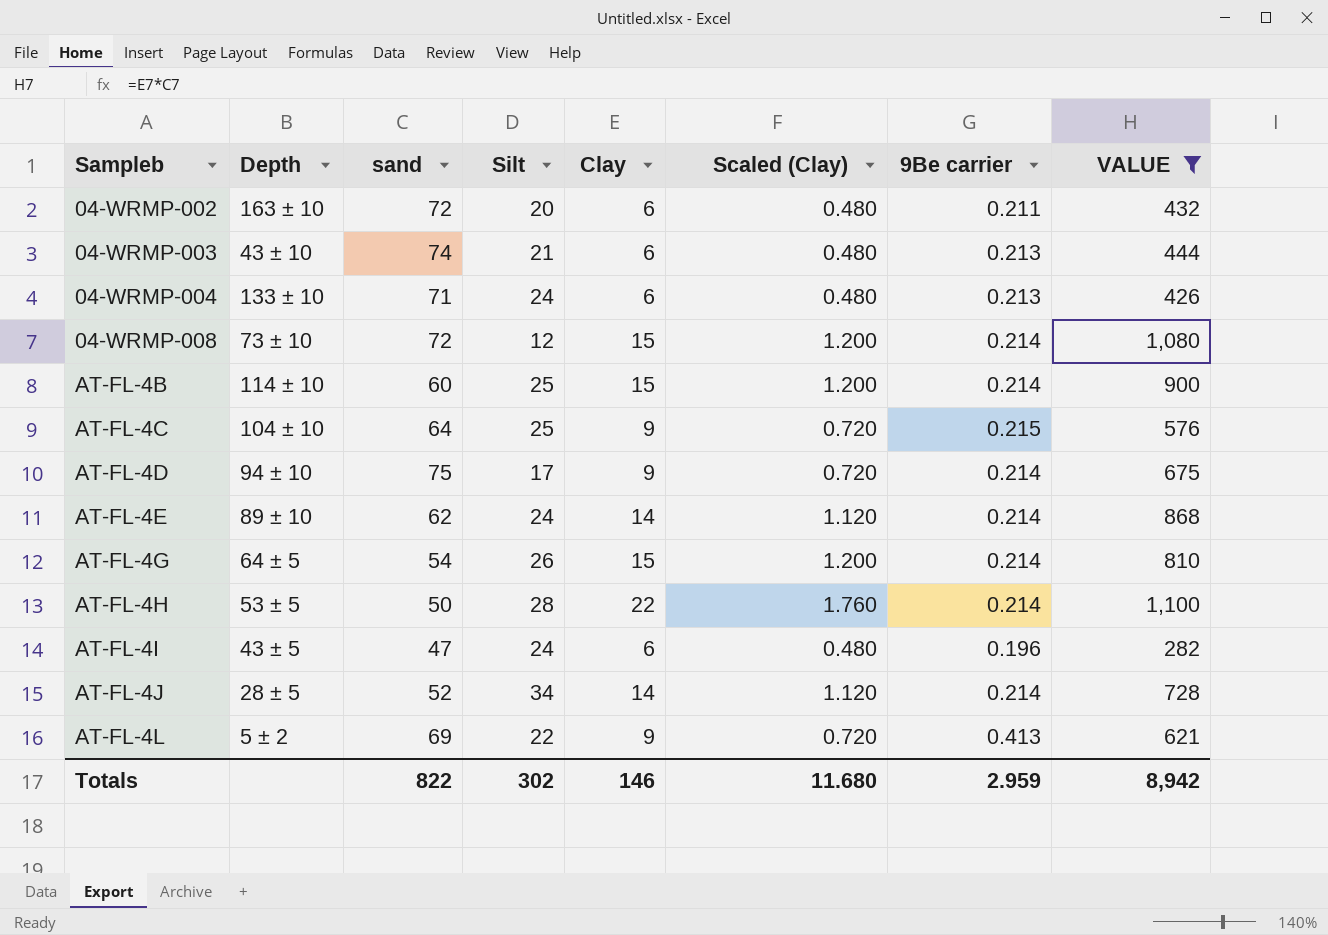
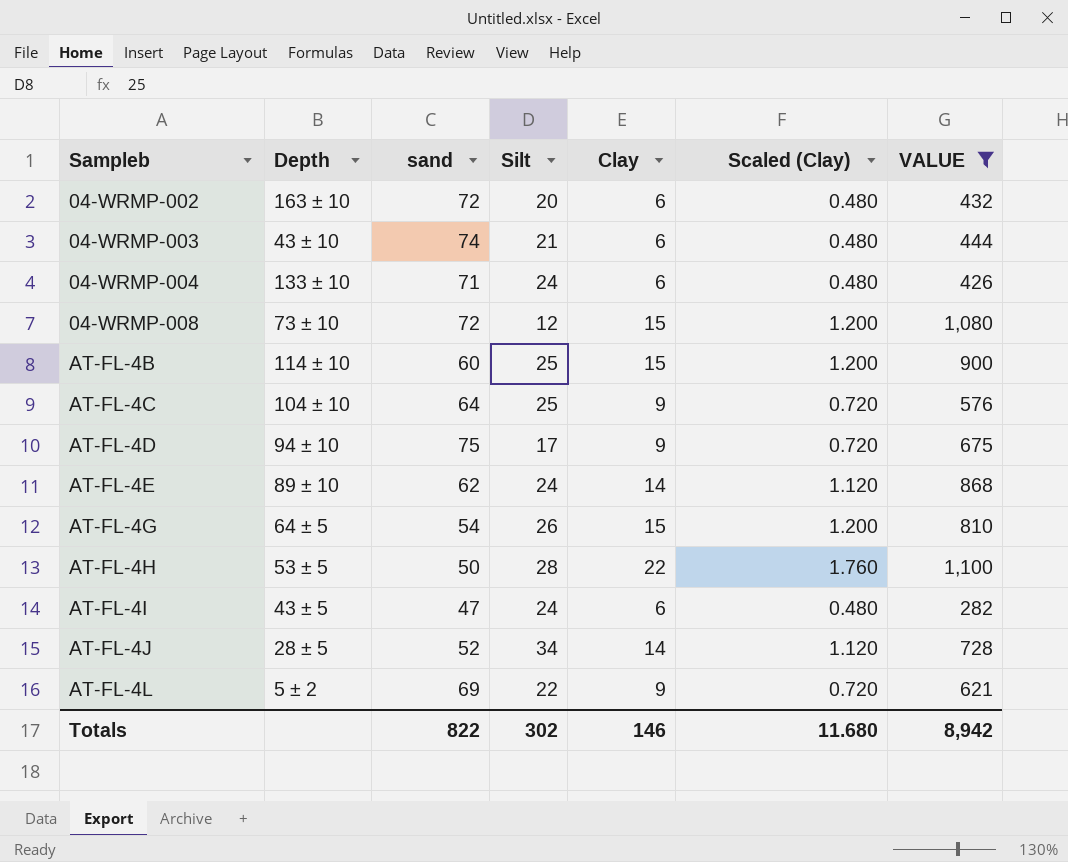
column 9Be carrier | position: 7 -> none

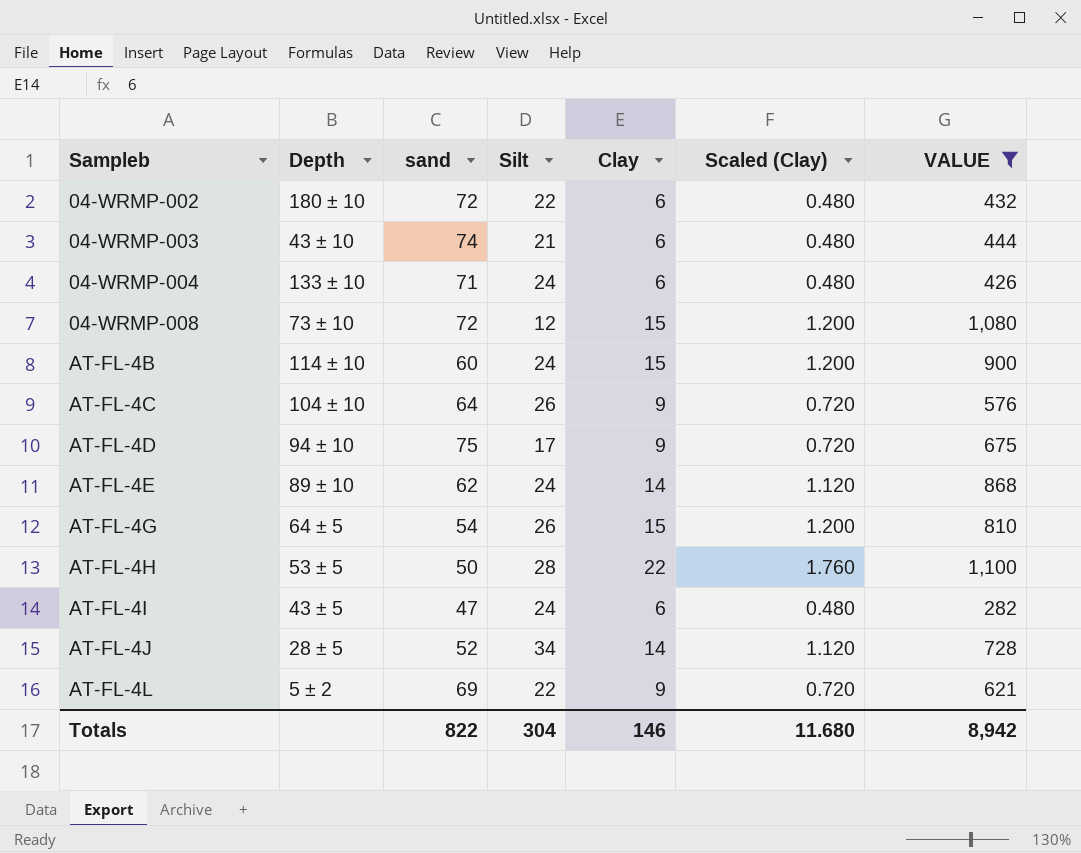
04-WRMP-002 | Depth: 163 ± 10 -> 180 ± 10
04-WRMP-002 | Silt: 20 -> 22
AT-FL-4B | Silt: 25 -> 24
AT-FL-4C | Silt: 25 -> 26
Totals | Silt: 302 -> 304

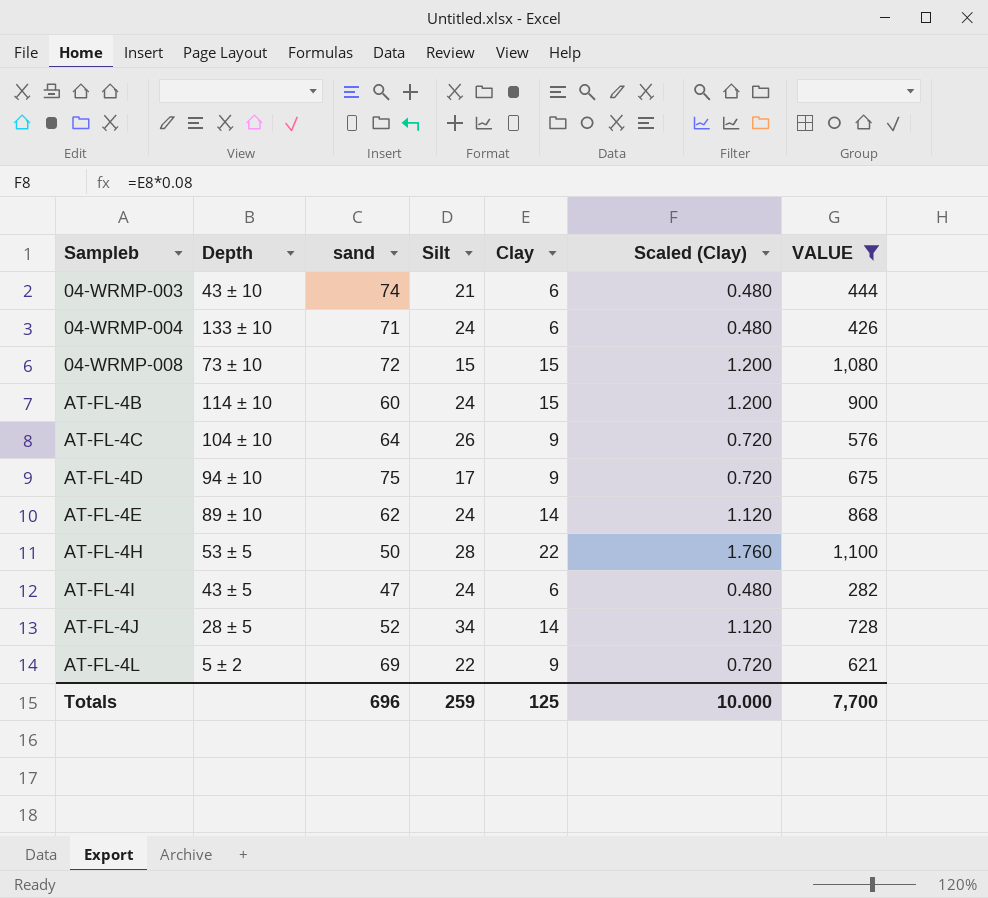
row 04-WRMP-002: 180 ± 10 | 72 | 22 | 6 | 0.480 | 432 -> none
row AT-FL-4G: 64 ± 5 | 54 | 26 | 15 | 1.200 | 810 -> none
04-WRMP-008 | Silt: 12 -> 15
Totals | sand: 822 -> 696
Totals | Silt: 304 -> 259
Totals | Clay: 146 -> 125
Totals | Scaled (Clay): 11.680 -> 10.000
Totals | VALUE: 8,942 -> 7,700

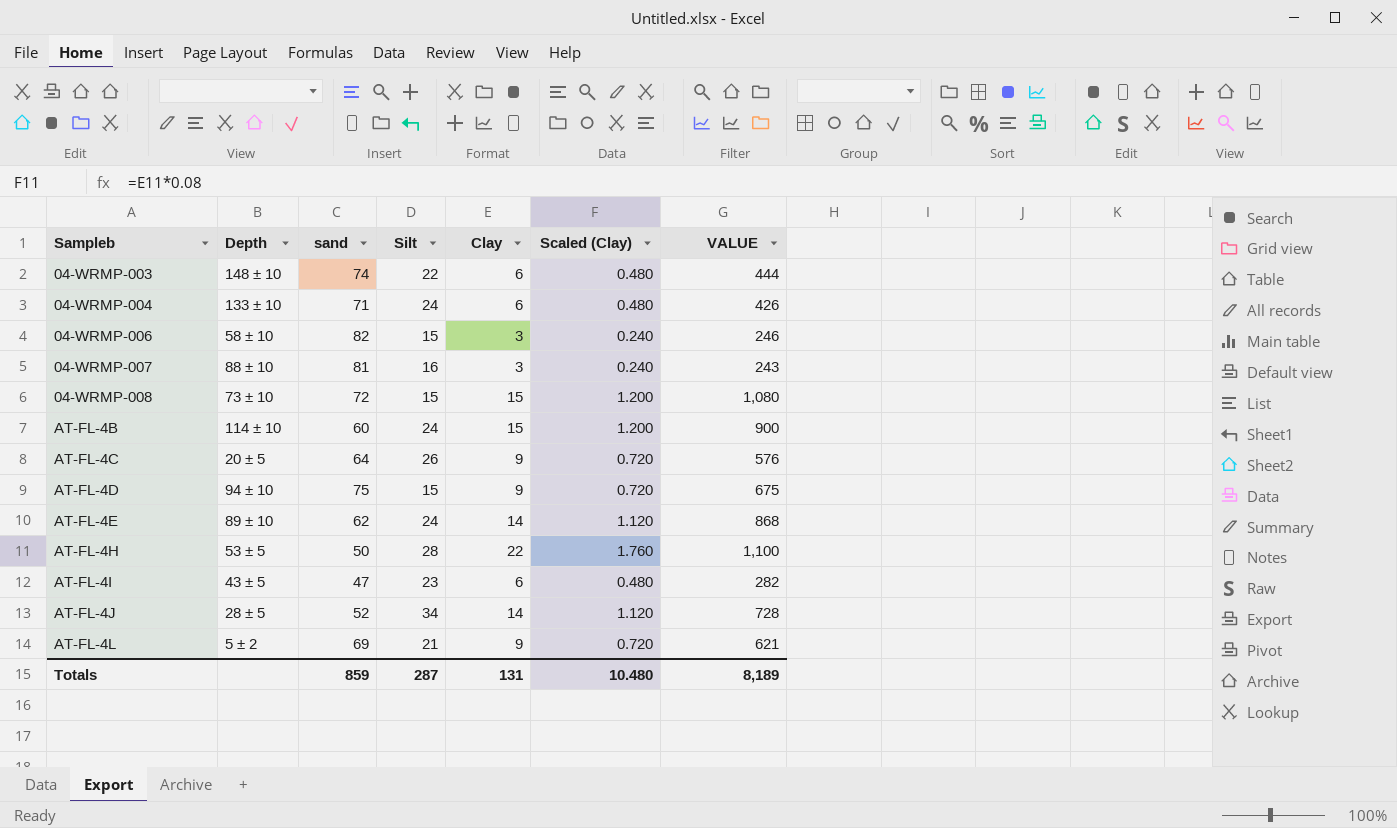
filter: VALUE >= 282 -> none
04-WRMP-003 | Depth: 43 ± 10 -> 148 ± 10
04-WRMP-003 | Silt: 21 -> 22
AT-FL-4C | Depth: 104 ± 10 -> 20 ± 5
AT-FL-4D | Silt: 17 -> 15
AT-FL-4I | Silt: 24 -> 23
AT-FL-4L | Silt: 22 -> 21
Totals | sand: 696 -> 859
Totals | Silt: 259 -> 287
Totals | Clay: 125 -> 131
Totals | Scaled (Clay): 10.000 -> 10.480
Totals | VALUE: 7,700 -> 8,189

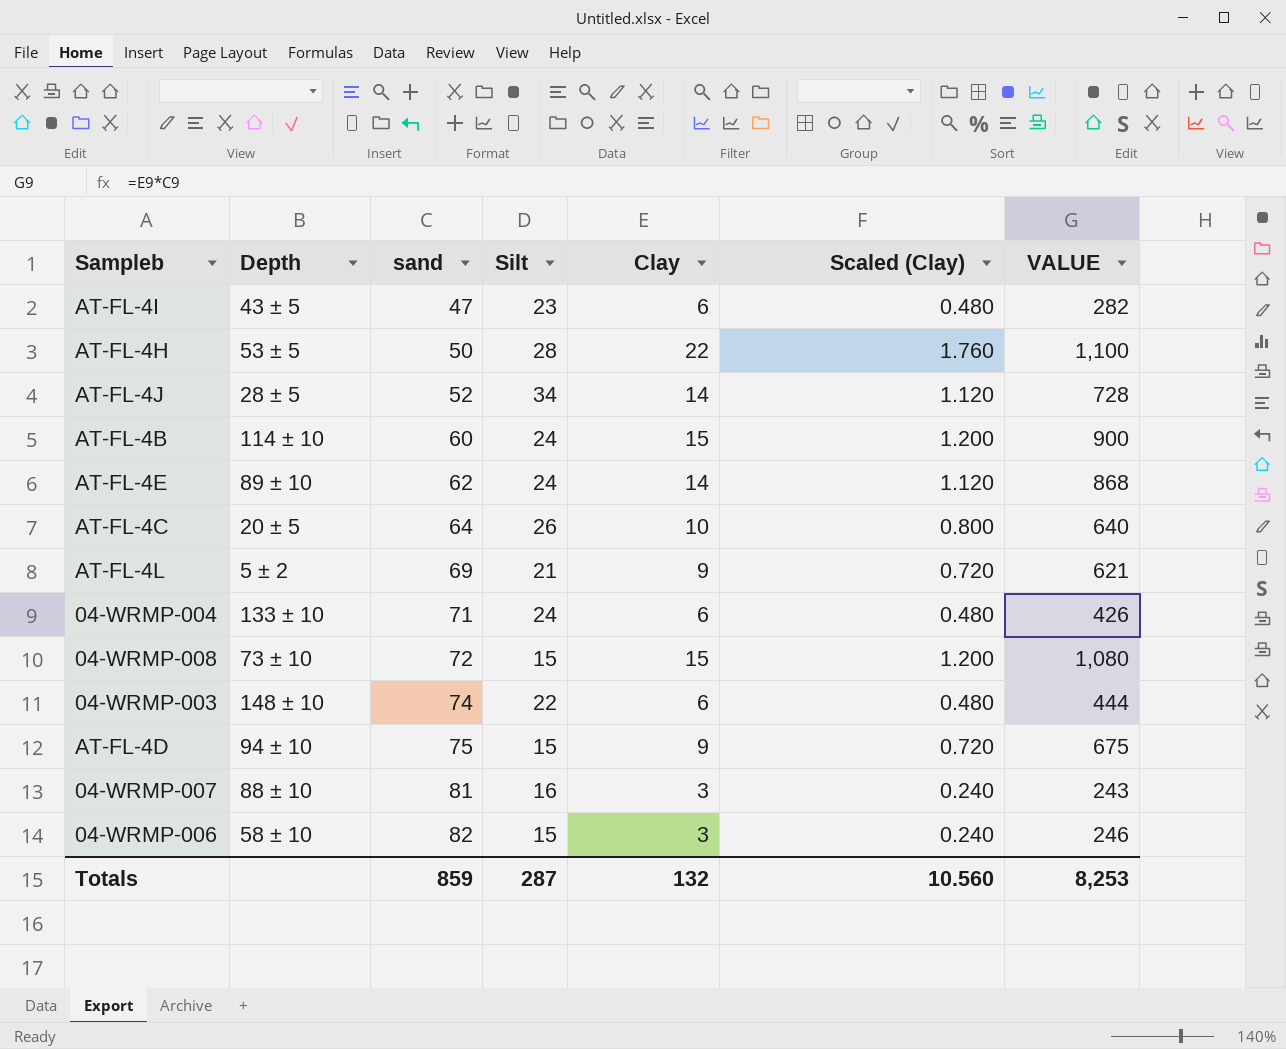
row order: Sampleb ascending -> sand ascending
AT-FL-4C | Clay: 9 -> 10
AT-FL-4C | Scaled (Clay): 0.720 -> 0.800
AT-FL-4C | VALUE: 576 -> 640
Totals | Clay: 131 -> 132
Totals | Scaled (Clay): 10.480 -> 10.560
Totals | VALUE: 8,189 -> 8,253

